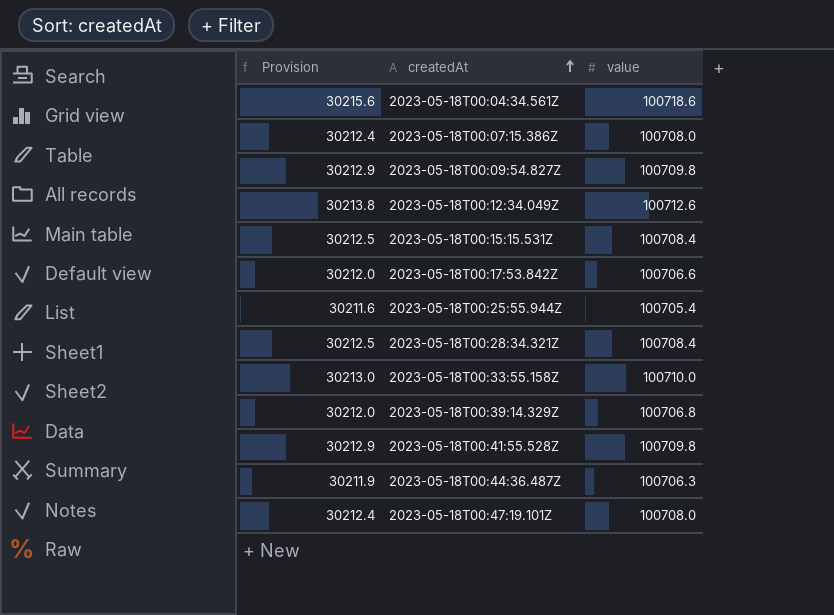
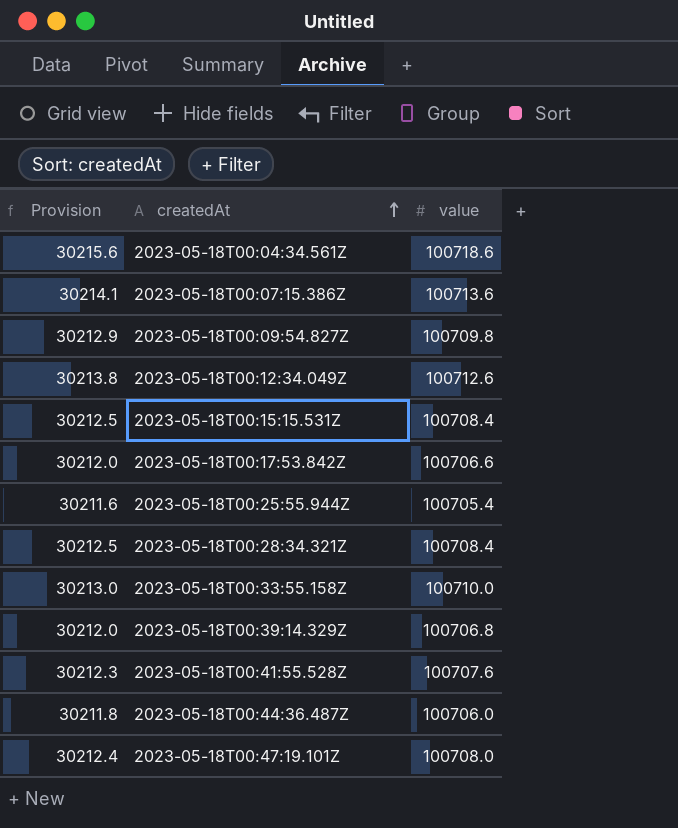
2023-05-18T00:07:15.386Z | Provision: 30212.4 -> 30214.1
2023-05-18T00:07:15.386Z | value: 100708.0 -> 100713.6
2023-05-18T00:41:55.528Z | Provision: 30212.9 -> 30212.3
2023-05-18T00:41:55.528Z | value: 100709.8 -> 100707.6
2023-05-18T00:44:36.487Z | Provision: 30211.9 -> 30211.8
2023-05-18T00:44:36.487Z | value: 100706.3 -> 100706.0

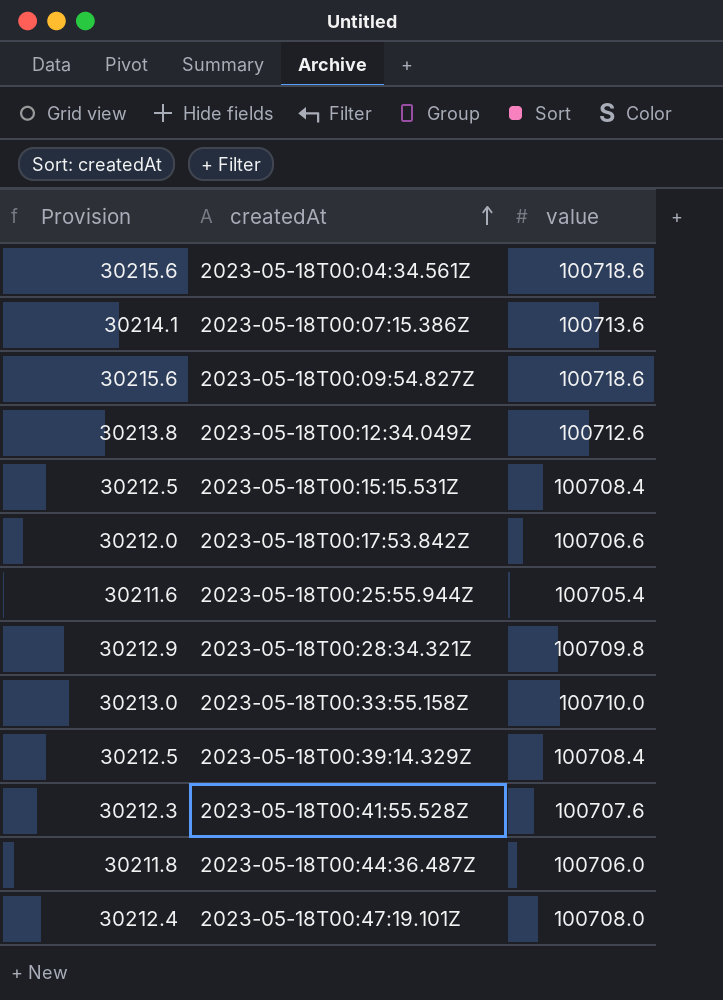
2023-05-18T00:09:54.827Z | Provision: 30212.9 -> 30215.6
2023-05-18T00:09:54.827Z | value: 100709.8 -> 100718.6
2023-05-18T00:28:34.321Z | Provision: 30212.5 -> 30212.9
2023-05-18T00:28:34.321Z | value: 100708.4 -> 100709.8
2023-05-18T00:39:14.329Z | Provision: 30212.0 -> 30212.5
2023-05-18T00:39:14.329Z | value: 100706.8 -> 100708.4

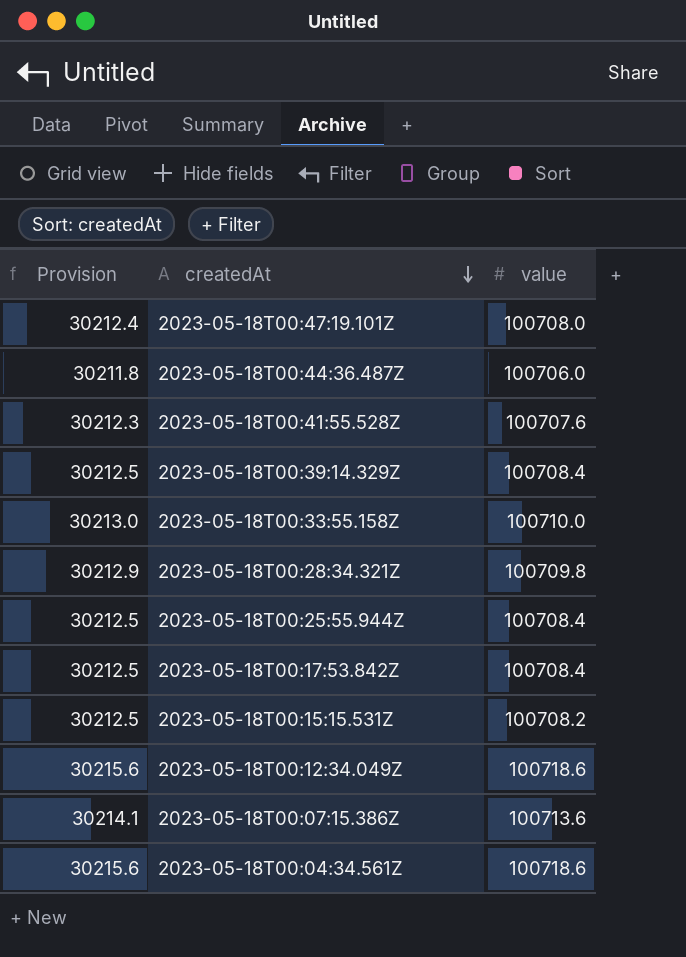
row order: createdAt ascending -> createdAt descending
row 2023-05-18T00:09:54.827Z: 30215.6 | 100718.6 -> none
2023-05-18T00:25:55.944Z | Provision: 30211.6 -> 30212.5
2023-05-18T00:25:55.944Z | value: 100705.4 -> 100708.4
2023-05-18T00:17:53.842Z | Provision: 30212.0 -> 30212.5
2023-05-18T00:17:53.842Z | value: 100706.6 -> 100708.4
2023-05-18T00:15:15.531Z | value: 100708.4 -> 100708.2
2023-05-18T00:12:34.049Z | Provision: 30213.8 -> 30215.6
2023-05-18T00:12:34.049Z | value: 100712.6 -> 100718.6

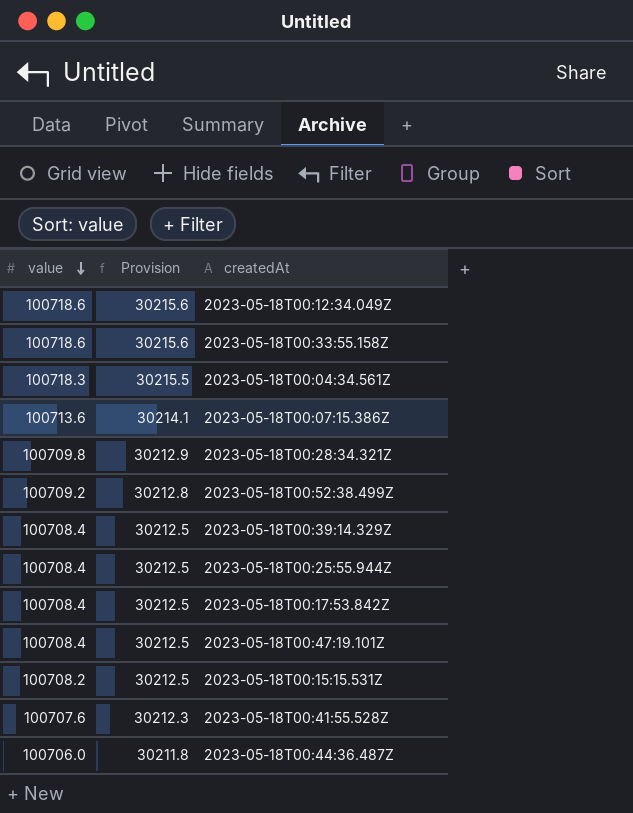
row order: createdAt descending -> value descending
column value | position: 3 -> 1
2023-05-18T00:33:55.158Z | value: 100710.0 -> 100718.6
2023-05-18T00:33:55.158Z | Provision: 30213.0 -> 30215.6
2023-05-18T00:04:34.561Z | value: 100718.6 -> 100718.3
2023-05-18T00:04:34.561Z | Provision: 30215.6 -> 30215.5
row 2023-05-18T00:52:38.499Z: none -> 100709.2 | 30212.8
2023-05-18T00:47:19.101Z | value: 100708.0 -> 100708.4
2023-05-18T00:47:19.101Z | Provision: 30212.4 -> 30212.5

